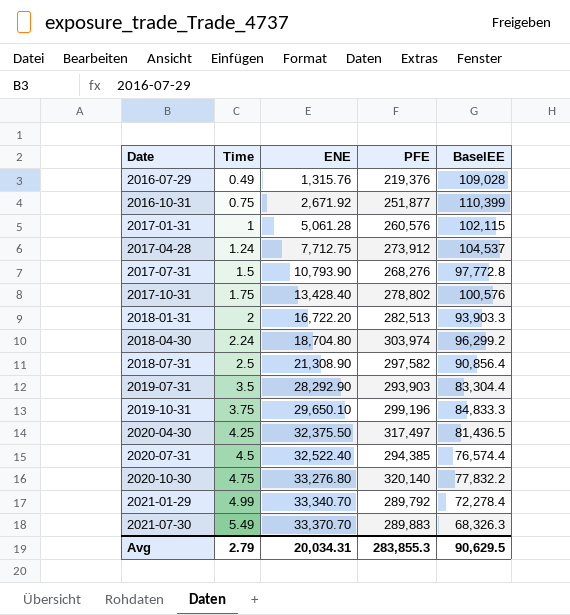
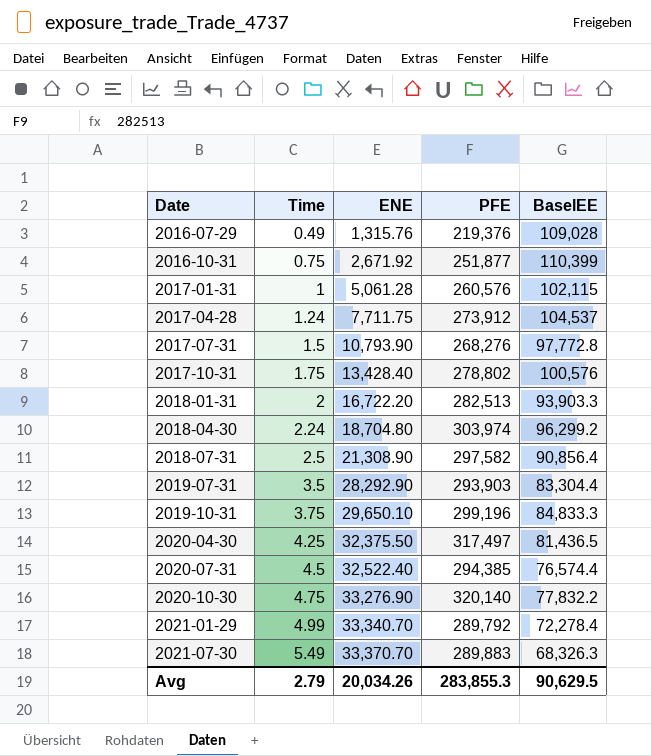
2017-04-28 | ENE: 7,712.75 -> 7,711.75
2020-10-30 | ENE: 33,276.80 -> 33,276.90
Avg | ENE: 20,034.31 -> 20,034.26

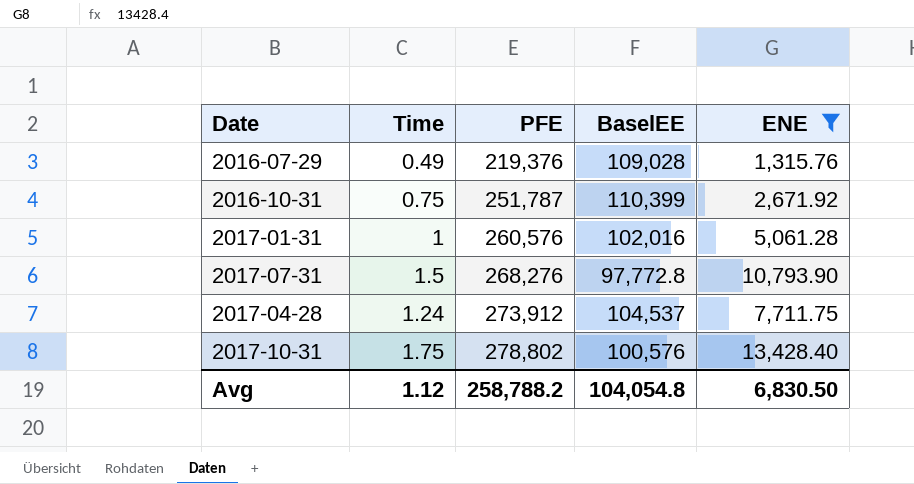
filter: none -> ENE <= 13,428.40
row order: Date ascending -> PFE ascending
column ENE | position: 3 -> 5
2016-10-31 | PFE: 251,877 -> 251,787
2017-01-31 | BaselEE: 102,115 -> 102,016
Avg | Time: 2.79 -> 1.12
Avg | PFE: 283,855.3 -> 258,788.2
Avg | BaselEE: 90,629.5 -> 104,054.8
Avg | ENE: 20,034.26 -> 6,830.50

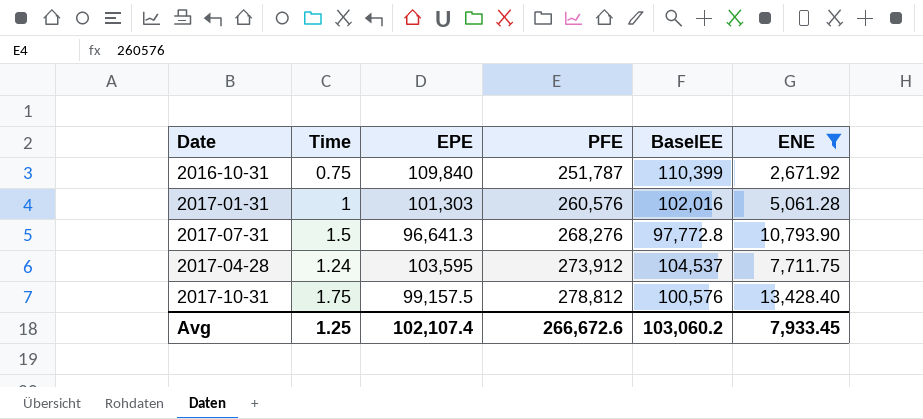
column EPE | position: none -> 3
row 2016-07-29: 0.49 | 219,376 | 109,028 | 1,315.76 -> none
2017-10-31 | PFE: 278,802 -> 278,812
Avg | Time: 1.12 -> 1.25
Avg | PFE: 258,788.2 -> 266,672.6
Avg | BaselEE: 104,054.8 -> 103,060.2
Avg | ENE: 6,830.50 -> 7,933.45

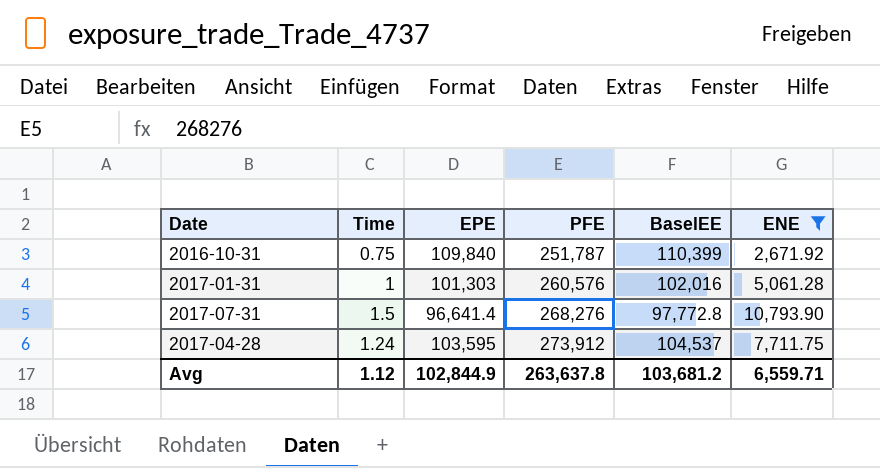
row 2017-10-31: 1.75 | 99,157.5 | 278,812 | 100,576 | 13,428.40 -> none
2017-07-31 | EPE: 96,641.3 -> 96,641.4
Avg | Time: 1.25 -> 1.12
Avg | EPE: 102,107.4 -> 102,844.9
Avg | PFE: 266,672.6 -> 263,637.8
Avg | BaselEE: 103,060.2 -> 103,681.2
Avg | ENE: 7,933.45 -> 6,559.71

